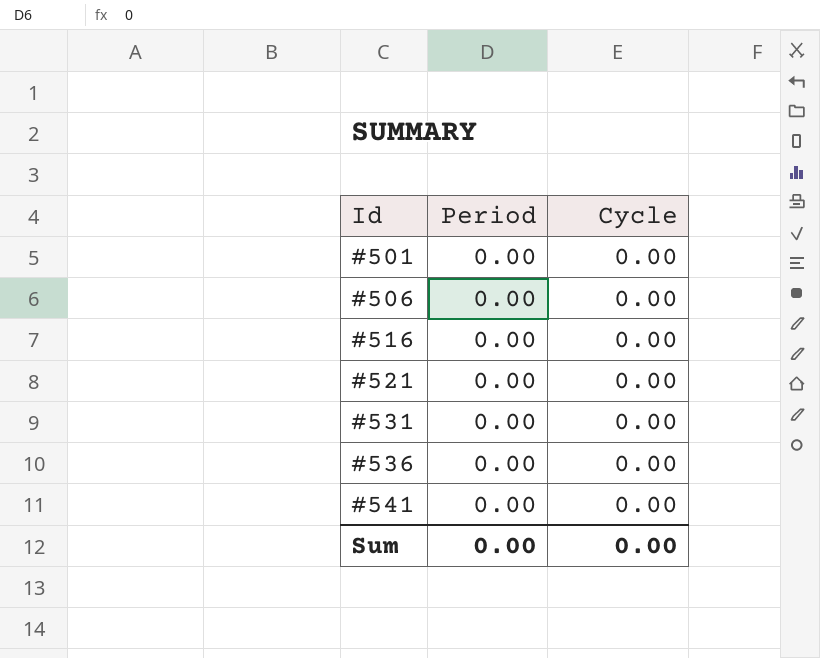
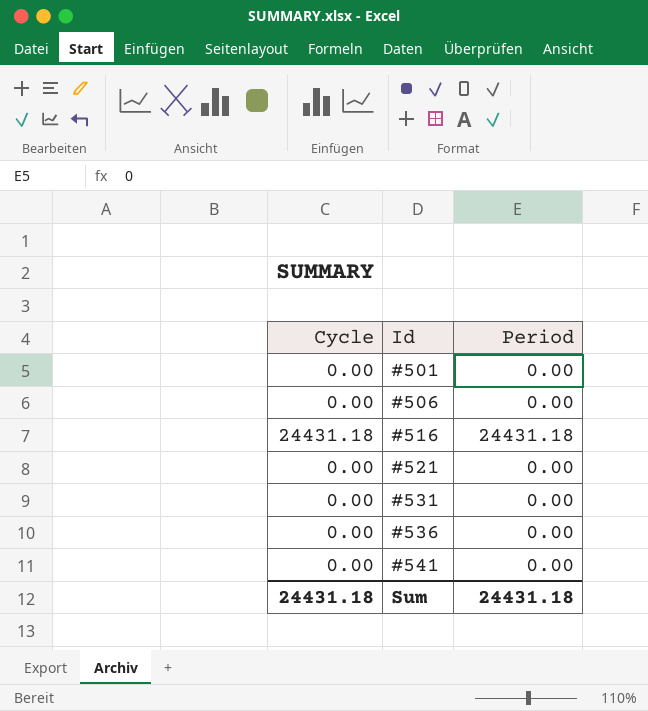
column Cycle | position: 3 -> 1
#516 | Cycle: 0.00 -> 24431.18
#516 | Period: 0.00 -> 24431.18
Sum | Cycle: 0.00 -> 24431.18
Sum | Period: 0.00 -> 24431.18

